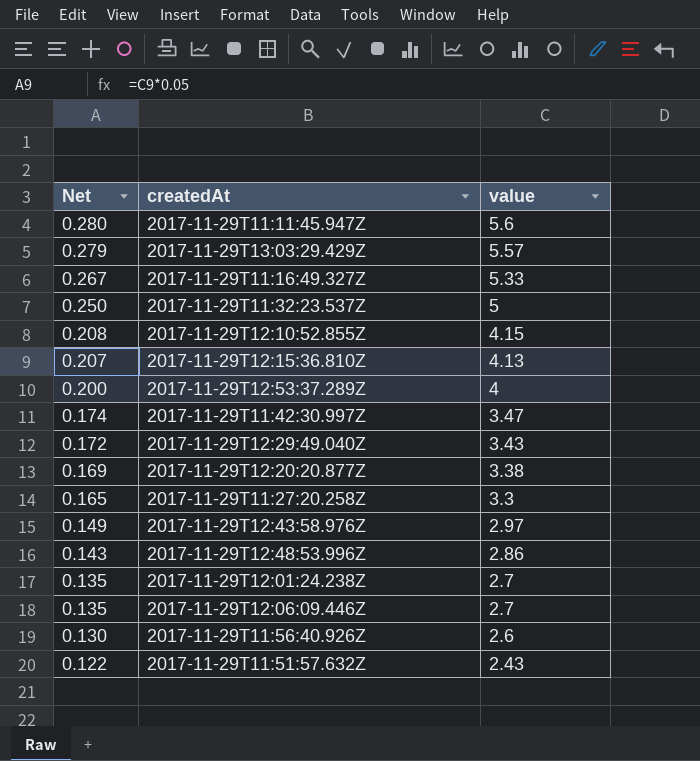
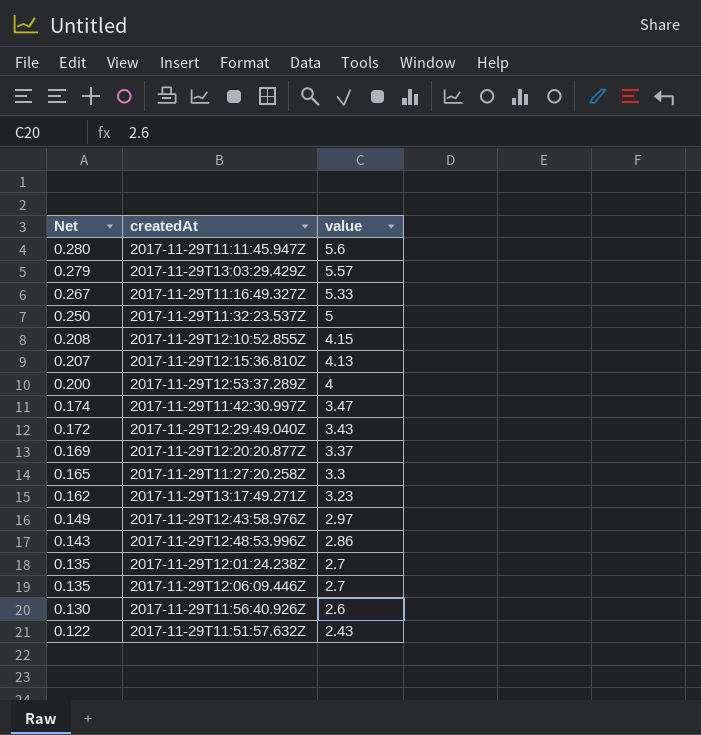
2017-11-29T12:20:20.877Z | value: 3.38 -> 3.37
row 2017-11-29T13:17:49.271Z: none -> 0.162 | 3.23

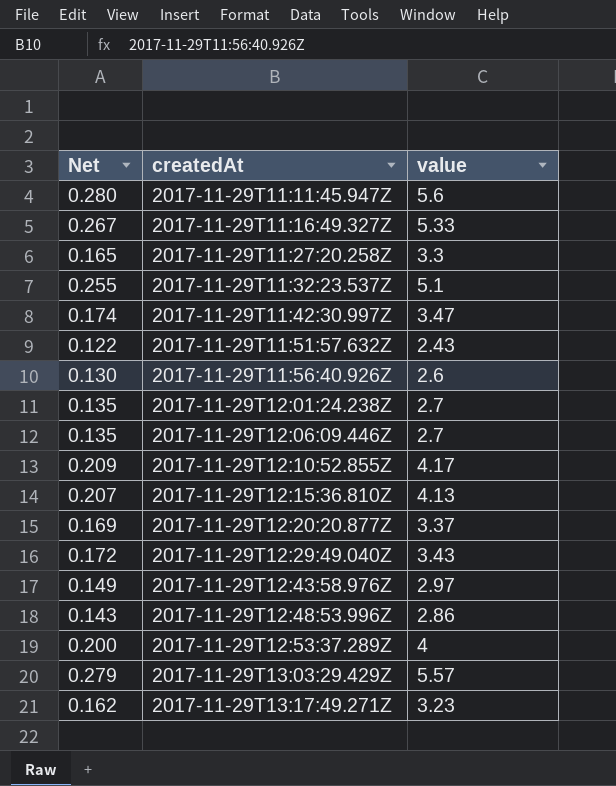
row order: Net descending -> createdAt ascending
2017-11-29T11:32:23.537Z | Net: 0.250 -> 0.255
2017-11-29T11:32:23.537Z | value: 5 -> 5.1
2017-11-29T12:10:52.855Z | Net: 0.208 -> 0.209
2017-11-29T12:10:52.855Z | value: 4.15 -> 4.17

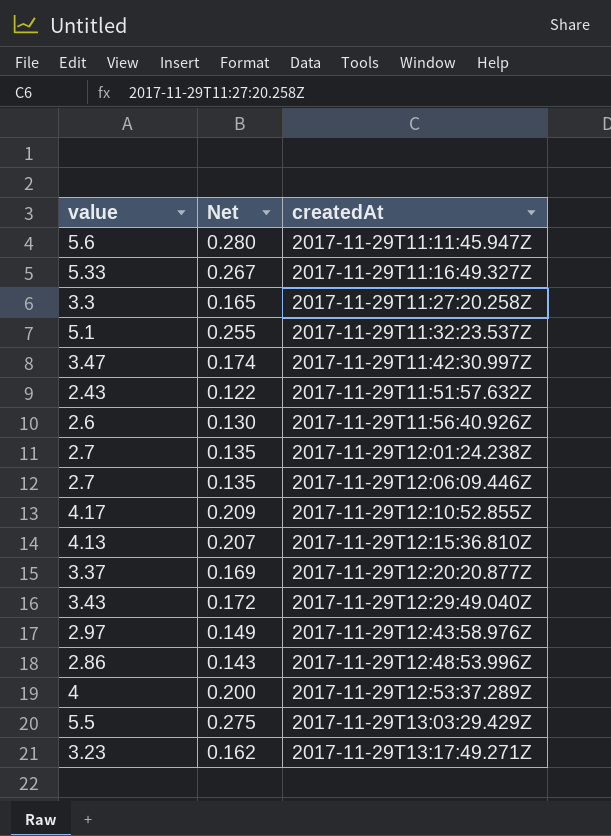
column value | position: 3 -> 1
2017-11-29T13:03:29.429Z | value: 5.57 -> 5.5
2017-11-29T13:03:29.429Z | Net: 0.279 -> 0.275

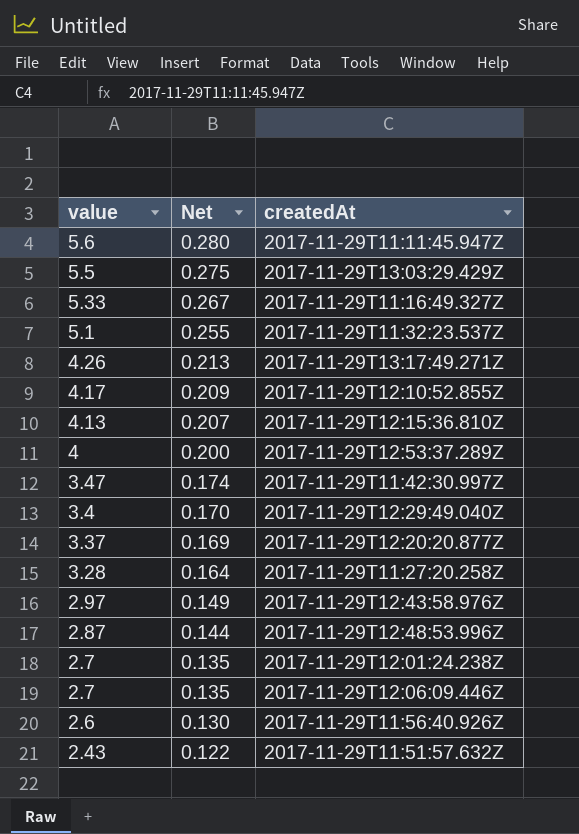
row order: createdAt ascending -> value descending
2017-11-29T13:17:49.271Z | value: 3.23 -> 4.26
2017-11-29T13:17:49.271Z | Net: 0.162 -> 0.213
2017-11-29T12:29:49.040Z | value: 3.43 -> 3.4
2017-11-29T12:29:49.040Z | Net: 0.172 -> 0.170
2017-11-29T11:27:20.258Z | value: 3.3 -> 3.28
2017-11-29T11:27:20.258Z | Net: 0.165 -> 0.164
2017-11-29T12:48:53.996Z | value: 2.86 -> 2.87
2017-11-29T12:48:53.996Z | Net: 0.143 -> 0.144

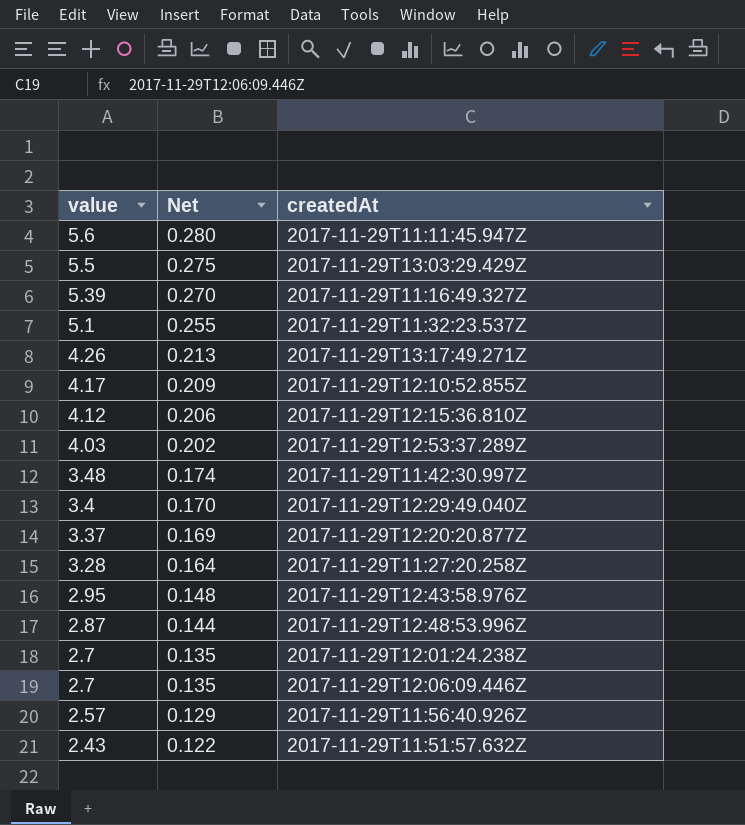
2017-11-29T11:16:49.327Z | value: 5.33 -> 5.39
2017-11-29T11:16:49.327Z | Net: 0.267 -> 0.270
2017-11-29T12:15:36.810Z | value: 4.13 -> 4.12
2017-11-29T12:15:36.810Z | Net: 0.207 -> 0.206
2017-11-29T12:53:37.289Z | value: 4 -> 4.03
2017-11-29T12:53:37.289Z | Net: 0.200 -> 0.202
2017-11-29T11:42:30.997Z | value: 3.47 -> 3.48
2017-11-29T12:43:58.976Z | value: 2.97 -> 2.95
2017-11-29T12:43:58.976Z | Net: 0.149 -> 0.148
2017-11-29T11:56:40.926Z | value: 2.6 -> 2.57
2017-11-29T11:56:40.926Z | Net: 0.130 -> 0.129

